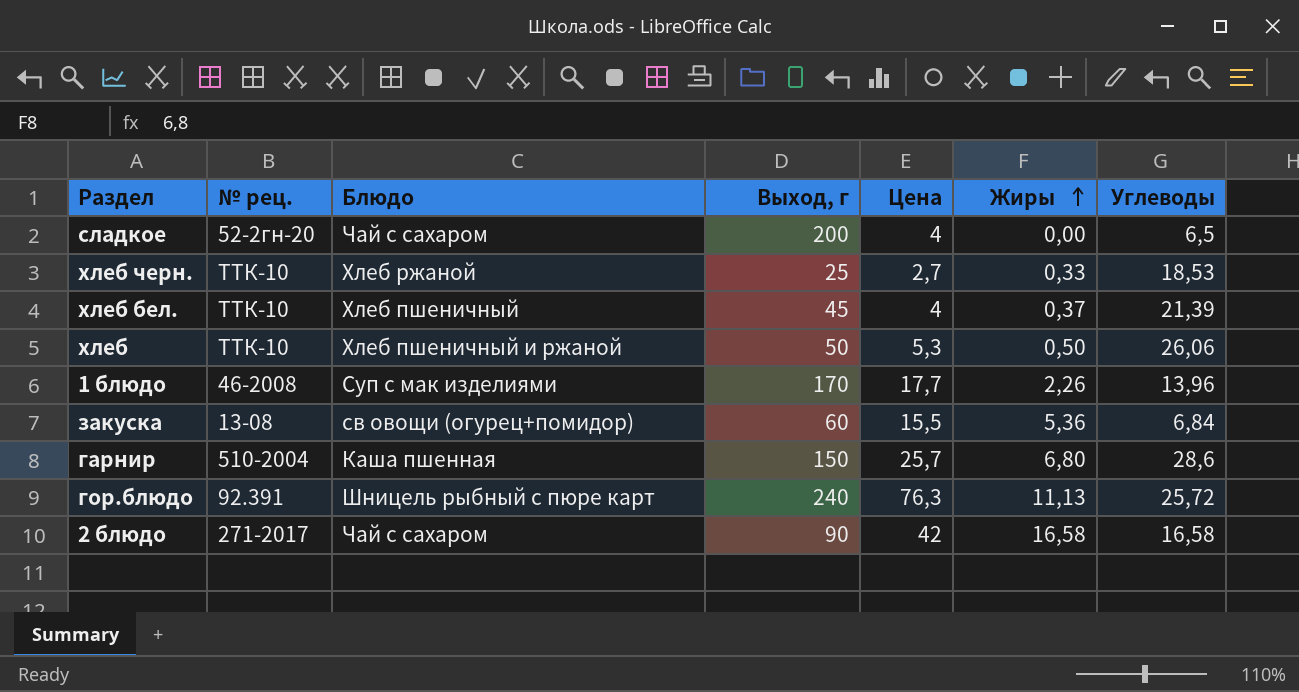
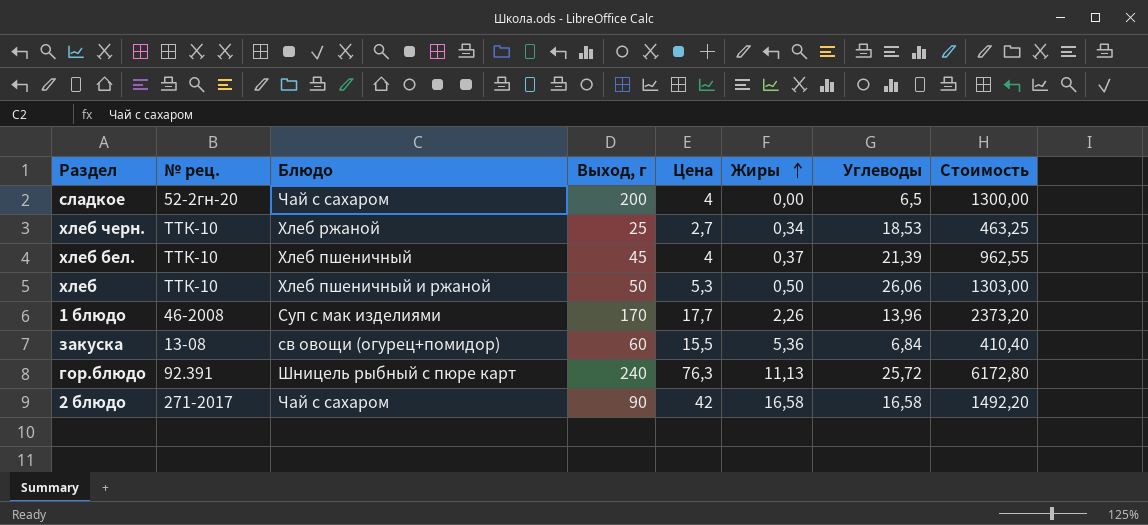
column Стоимость | formula: none -> [Выход, г] * [Углеводы]
row гарнир: 510-2004 | Каша пшенная | 150 | 25,7 | 6,80 | 28,6 -> none
хлеб черн. | Жиры: 0,33 -> 0,34

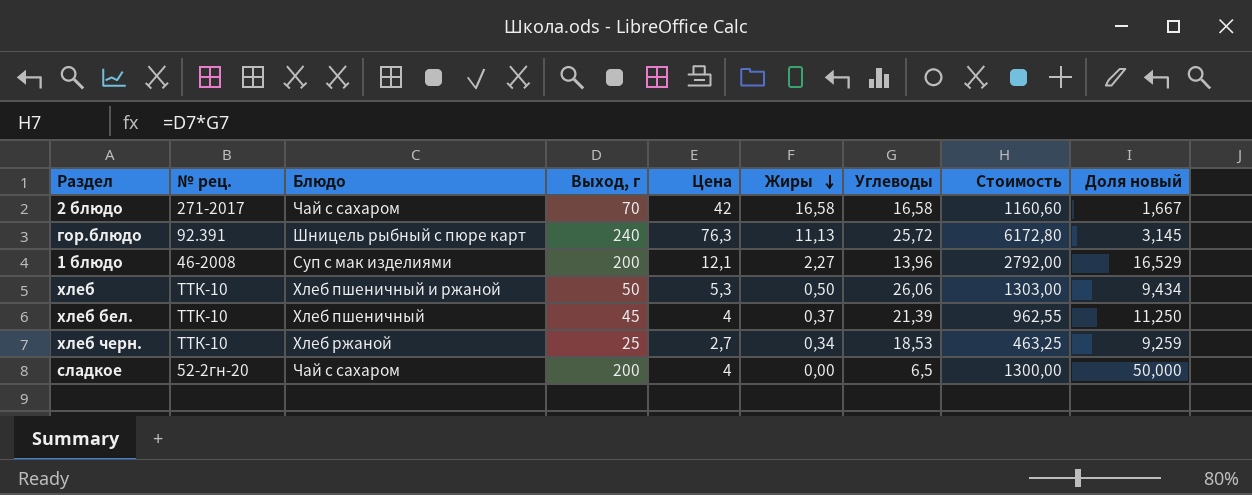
row order: Жиры ascending -> Жиры descending
column Доля новый | formula: none -> [Выход, г] / [Цена]
row закуска: 13-08 | св овощи (огурец+помидор) | 60 | 15,5 | 5,36 | 6,84 | 410,40 -> none
2 блюдо | Выход, г: 90 -> 70
2 блюдо | Стоимость: 1492,20 -> 1160,60
1 блюдо | Выход, г: 170 -> 200
1 блюдо | Цена: 17,7 -> 12,1
1 блюдо | Жиры: 2,26 -> 2,27
1 блюдо | Стоимость: 2373,20 -> 2792,00

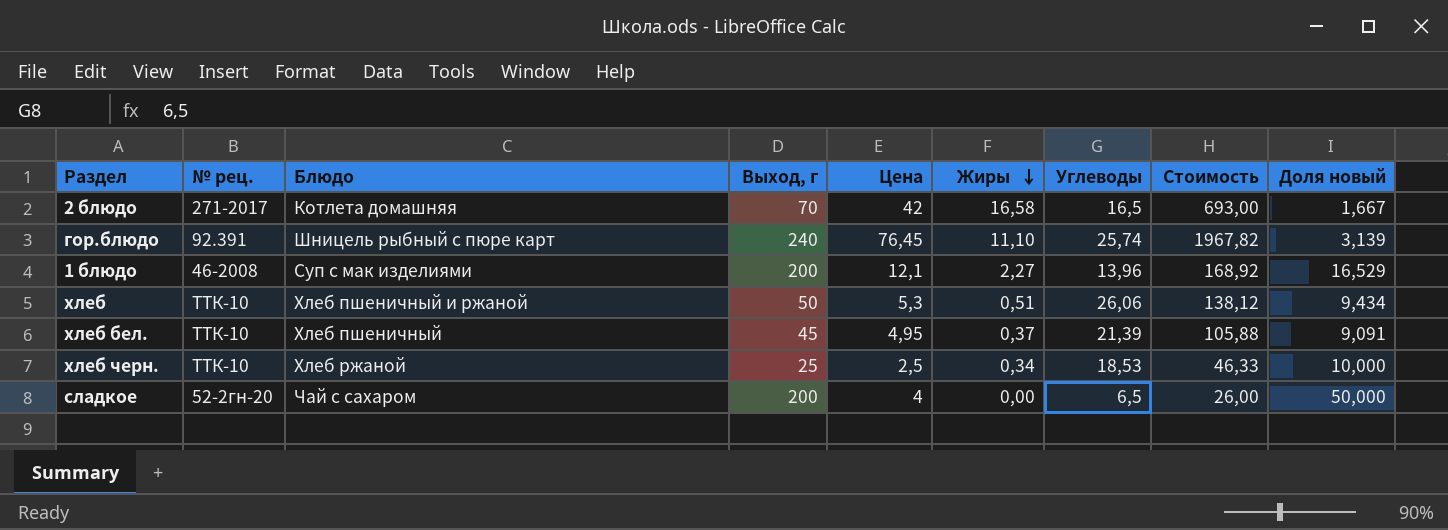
column Стоимость | formula: [Выход, г] * [Углеводы] -> [Цена] * [Углеводы]
2 блюдо | Блюдо: Чай с сахаром -> Котлета домашняя
2 блюдо | Углеводы: 16,58 -> 16,5
гор.блюдо | Цена: 76,3 -> 76,45
гор.блюдо | Жиры: 11,13 -> 11,10
гор.блюдо | Углеводы: 25,72 -> 25,74
гор.блюдо | Доля новый: 3,145 -> 3,139
хлеб | Жиры: 0,50 -> 0,51
хлеб бел. | Цена: 4 -> 4,95
хлеб бел. | Доля новый: 11,250 -> 9,091
хлеб черн. | Цена: 2,7 -> 2,5
хлеб черн. | Доля новый: 9,259 -> 10,000

